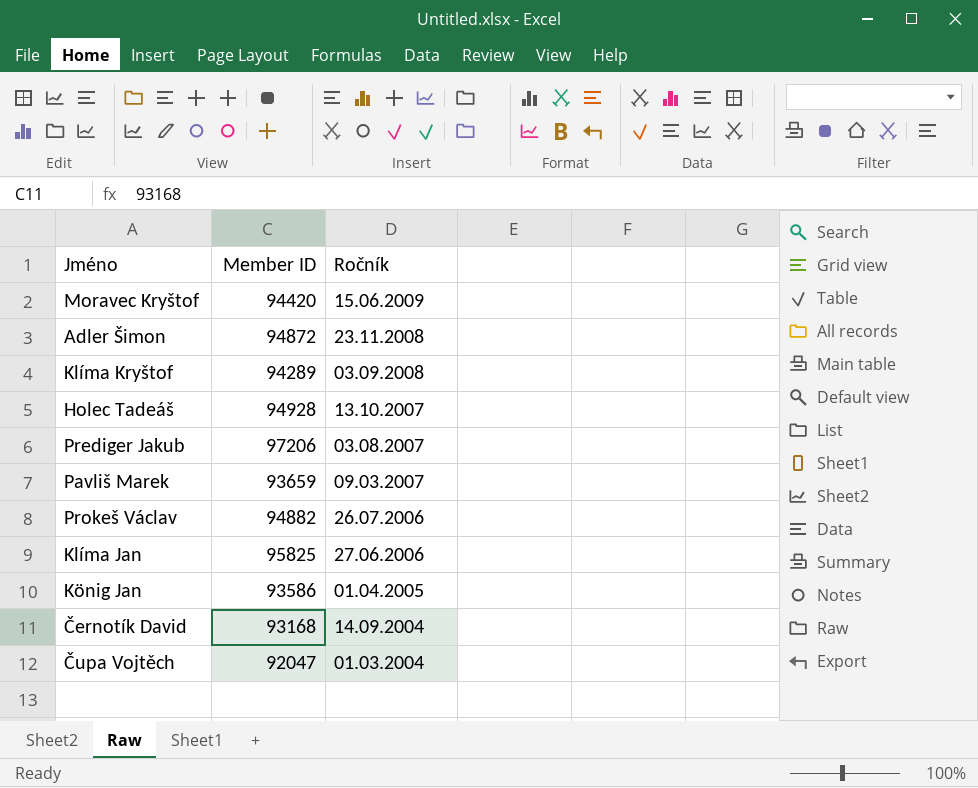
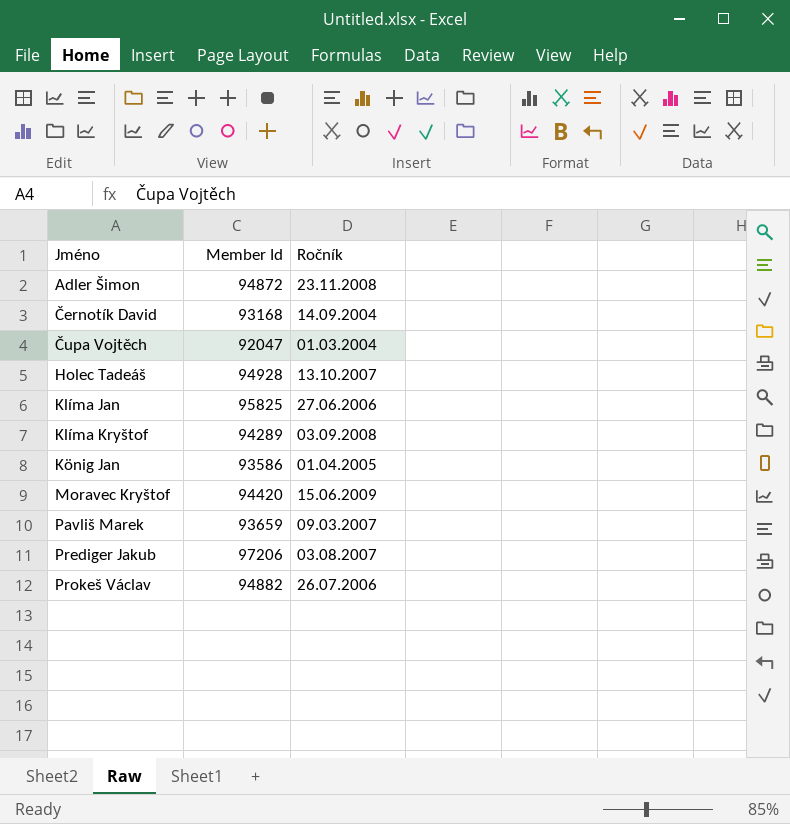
row order: Ročník descending -> Jméno ascending
column name: Member ID -> Member Id

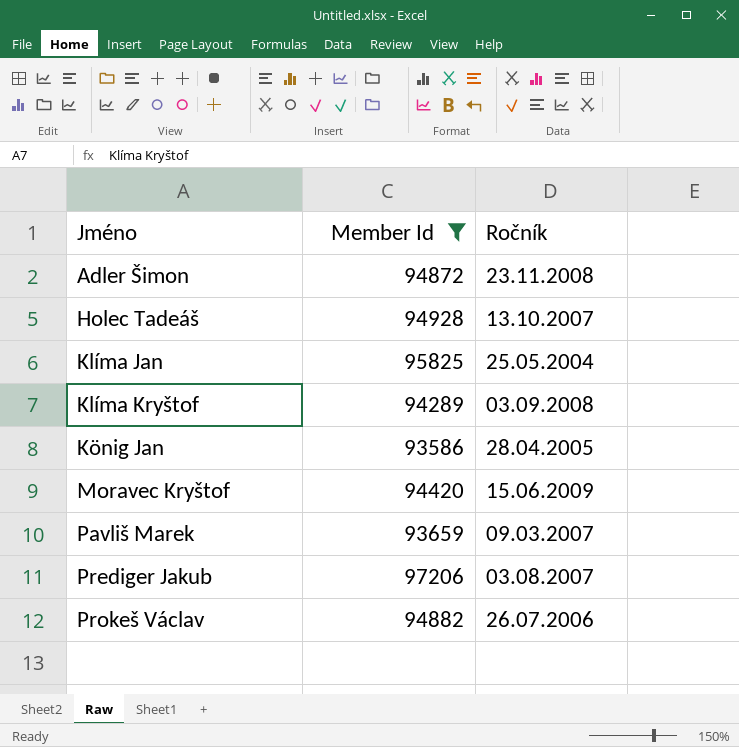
filter: none -> Member Id >= 93586
Klíma Jan | Ročník: 27.06.2006 -> 25.05.2004
König Jan | Ročník: 01.04.2005 -> 28.04.2005

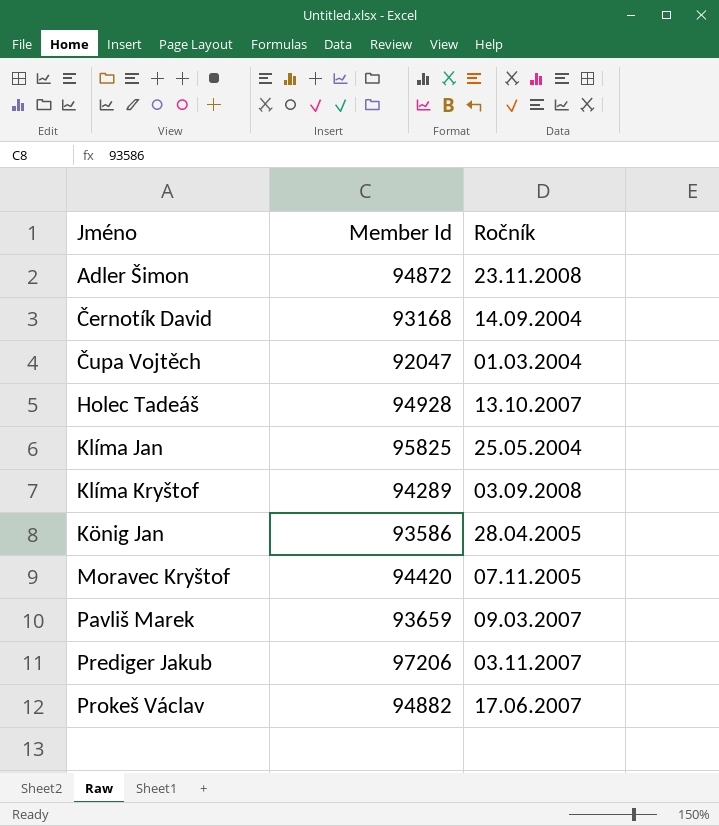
filter: Member Id >= 93586 -> none
Moravec Kryštof | Ročník: 15.06.2009 -> 07.11.2005
Prediger Jakub | Ročník: 03.08.2007 -> 03.11.2007
Prokeš Václav | Ročník: 26.07.2006 -> 17.06.2007

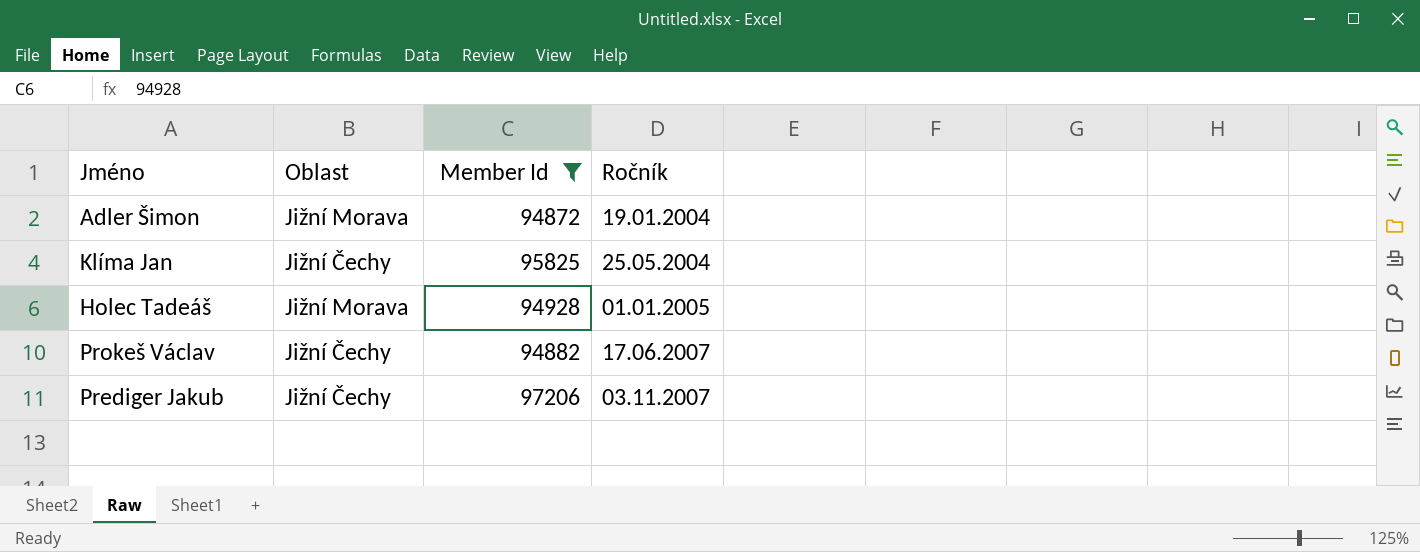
filter: none -> Member Id >= 94872
row order: Jméno ascending -> Ročník ascending
column Oblast | position: none -> 2
Adler Šimon | Ročník: 23.11.2008 -> 19.01.2004
Holec Tadeáš | Ročník: 13.10.2007 -> 01.01.2005

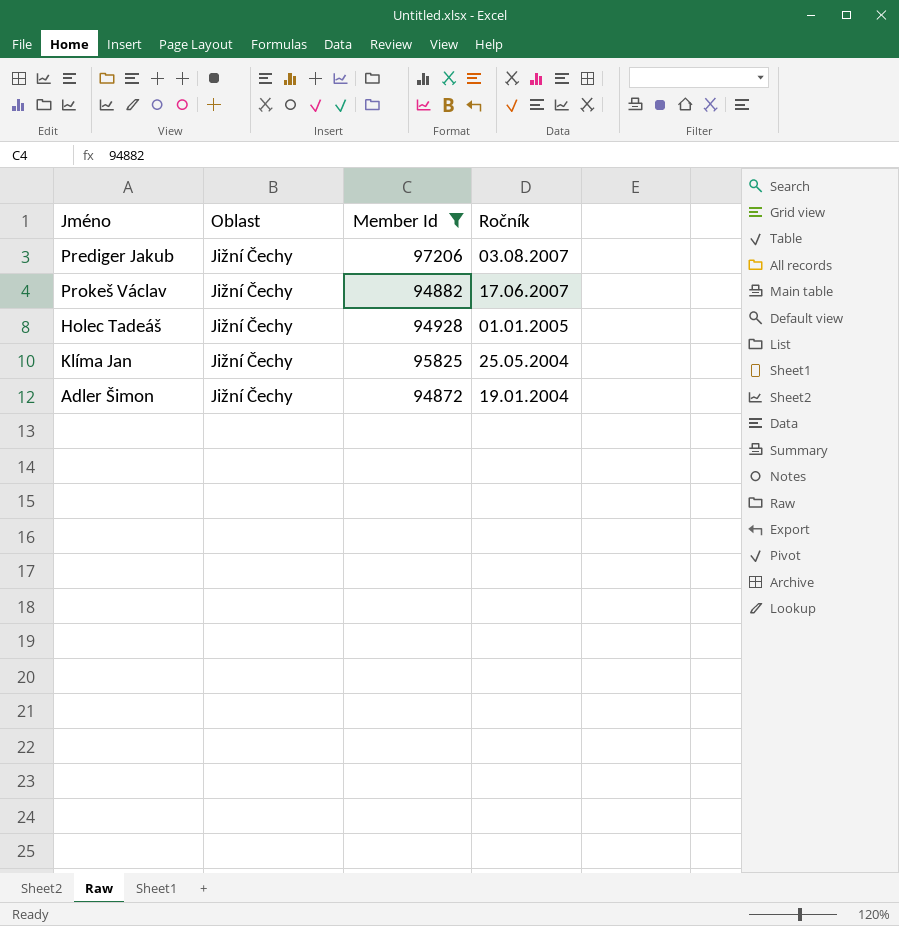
row order: Ročník ascending -> Ročník descending
Prediger Jakub | Ročník: 03.11.2007 -> 03.08.2007
Holec Tadeáš | Oblast: Jižní Morava -> Jižní Čechy
Adler Šimon | Oblast: Jižní Morava -> Jižní Čechy

